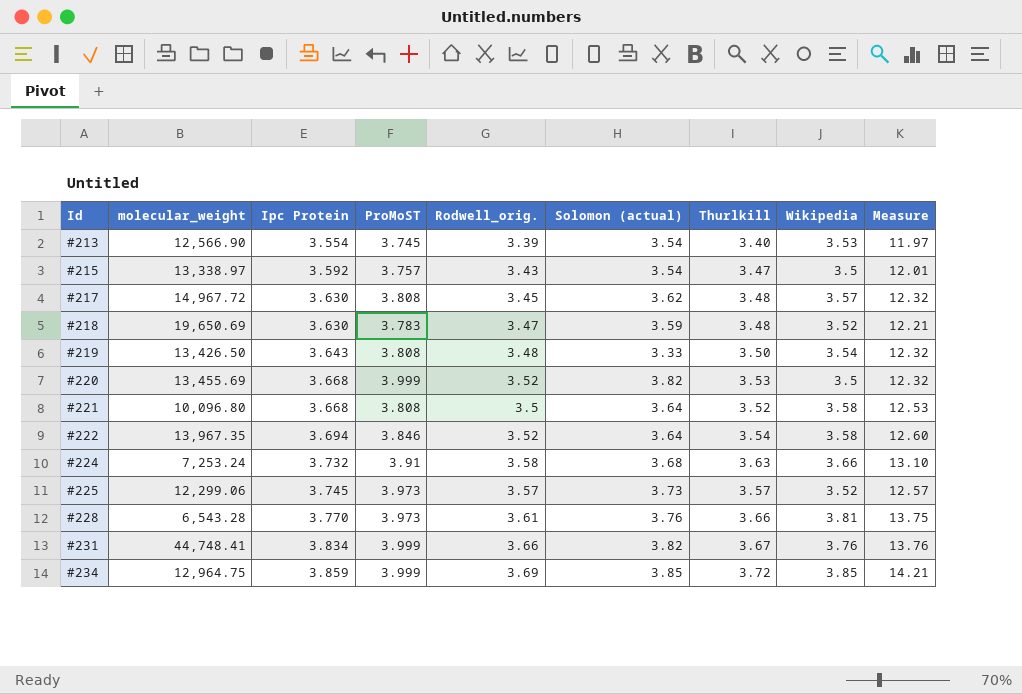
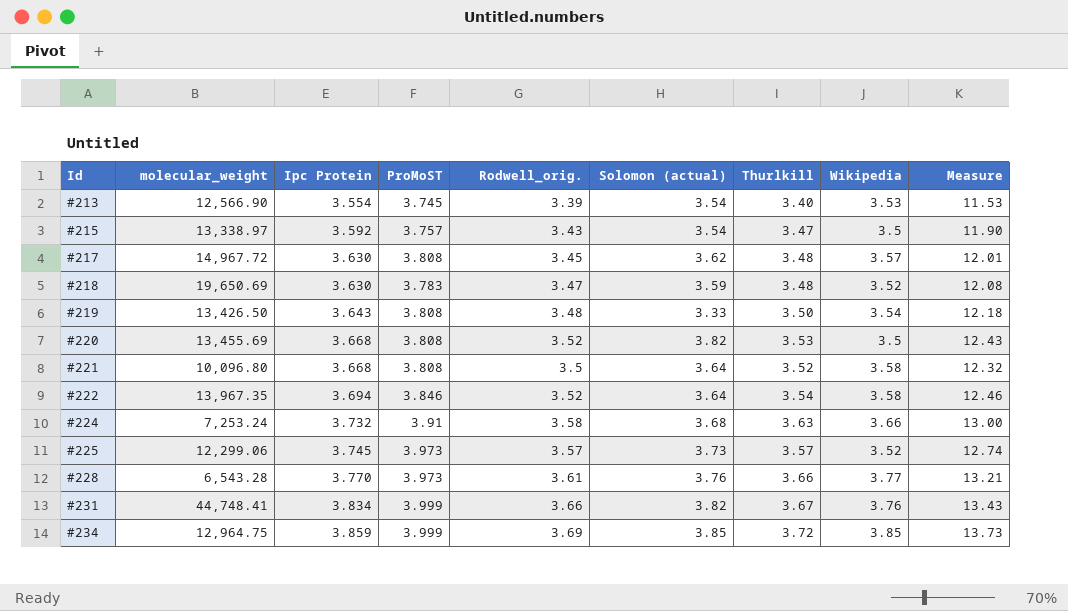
column Measure | formula: [Rodwell_orig.] * [Wikipedia] -> [Rodwell_orig.] * [Thurlkill]
#220 | ProMoST: 3.999 -> 3.808
#228 | Wikipedia: 3.81 -> 3.77

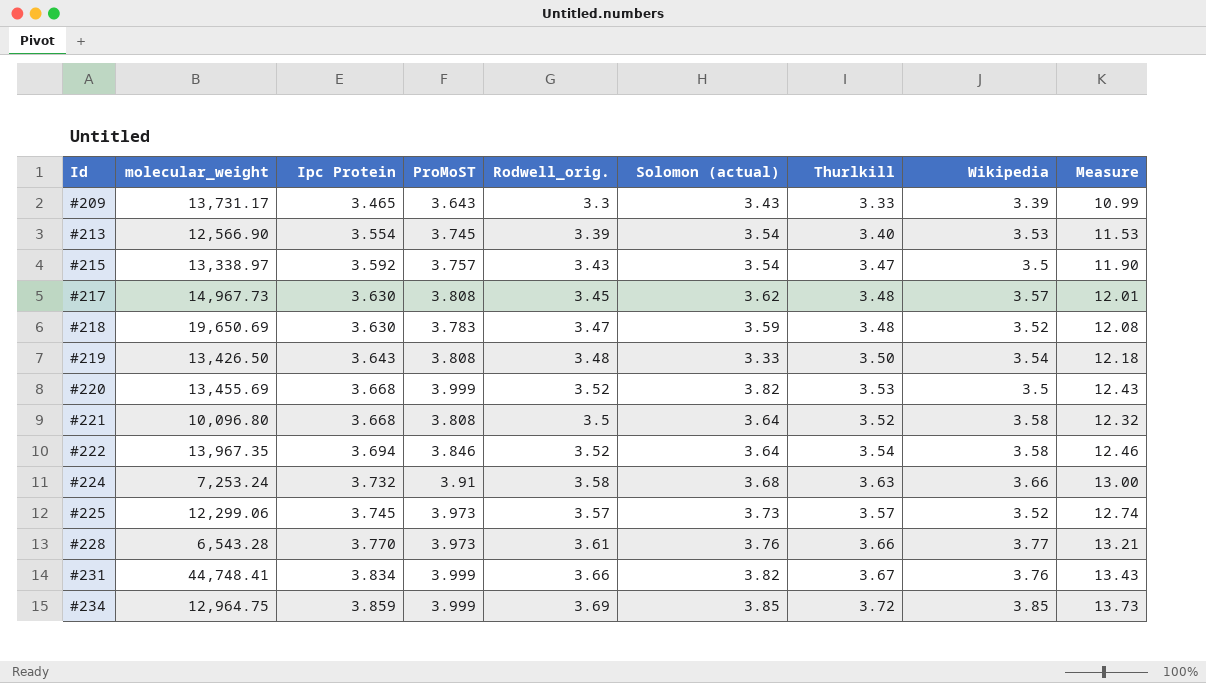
row #209: none -> 13,731.17 | 3.465 | 3.643 | 3.3 | 3.43 | 3.33 | 3.39 | 10.99
#217 | molecular_weight: 14,967.72 -> 14,967.73
#220 | ProMoST: 3.808 -> 3.999

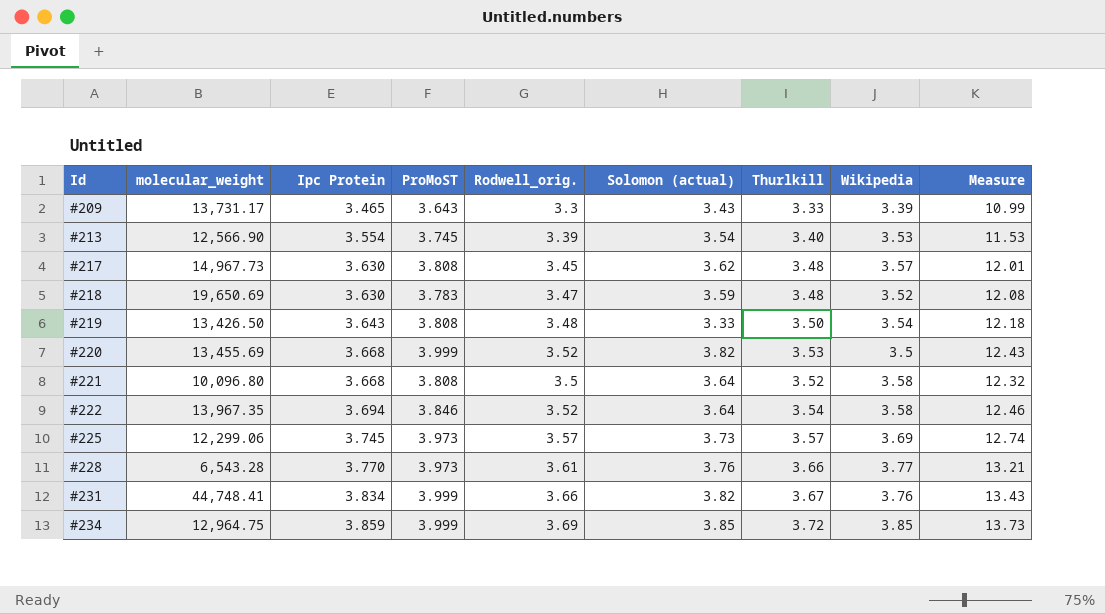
row #215: 13,338.97 | 3.592 | 3.757 | 3.43 | 3.54 | 3.47 | 3.5 | 11.90 -> none
row #224: 7,253.24 | 3.732 | 3.91 | 3.58 | 3.68 | 3.63 | 3.66 | 13.00 -> none
#225 | Wikipedia: 3.52 -> 3.69

